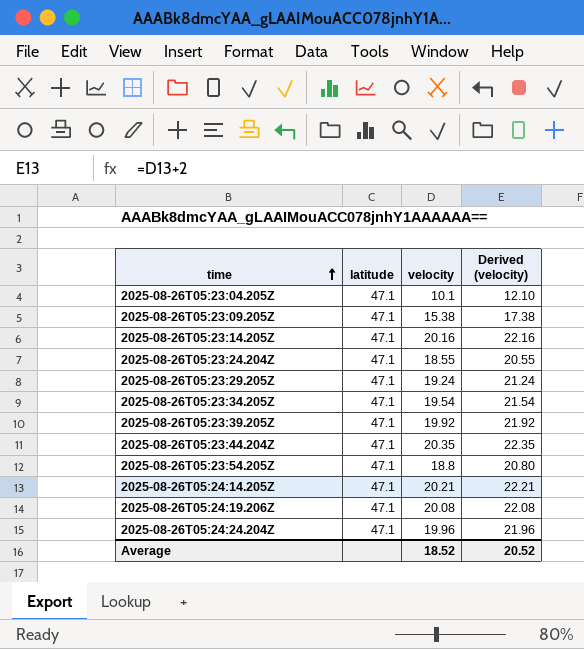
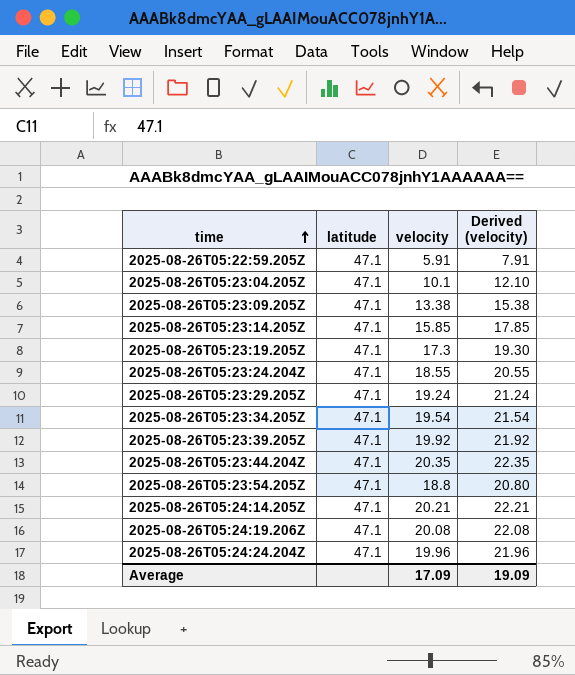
row 2025-08-26T05:22:59.205Z: none -> 47.1 | 5.91 | 7.91
2025-08-26T05:23:09.205Z | velocity: 15.38 -> 13.38
2025-08-26T05:23:09.205Z | Derived (velocity): 17.38 -> 15.38
2025-08-26T05:23:14.205Z | velocity: 20.16 -> 15.85
2025-08-26T05:23:14.205Z | Derived (velocity): 22.16 -> 17.85
row 2025-08-26T05:23:19.205Z: none -> 47.1 | 17.3 | 19.30
Average | velocity: 18.52 -> 17.09
Average | Derived (velocity): 20.52 -> 19.09

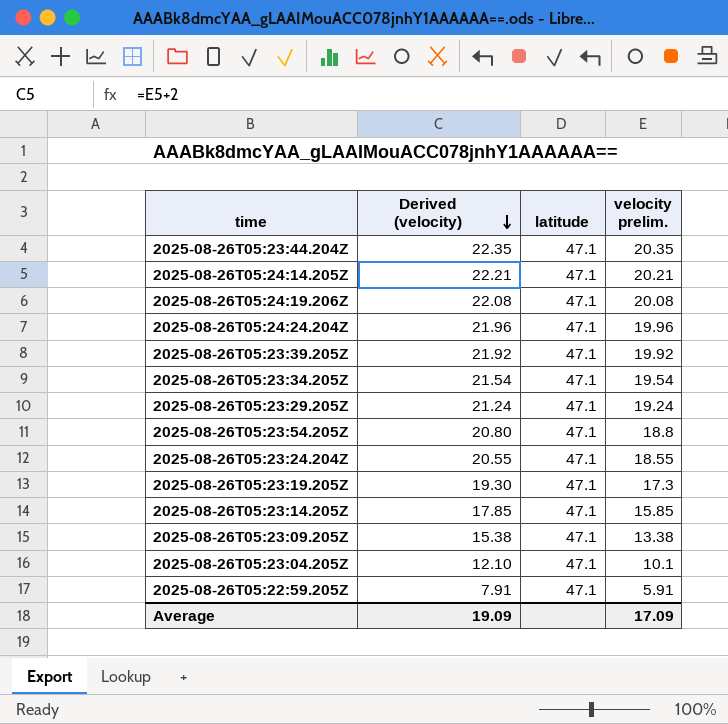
row order: time ascending -> Derived (velocity) descending
column Derived (velocity) | position: 4 -> 2
column name: velocity -> velocity prelim.

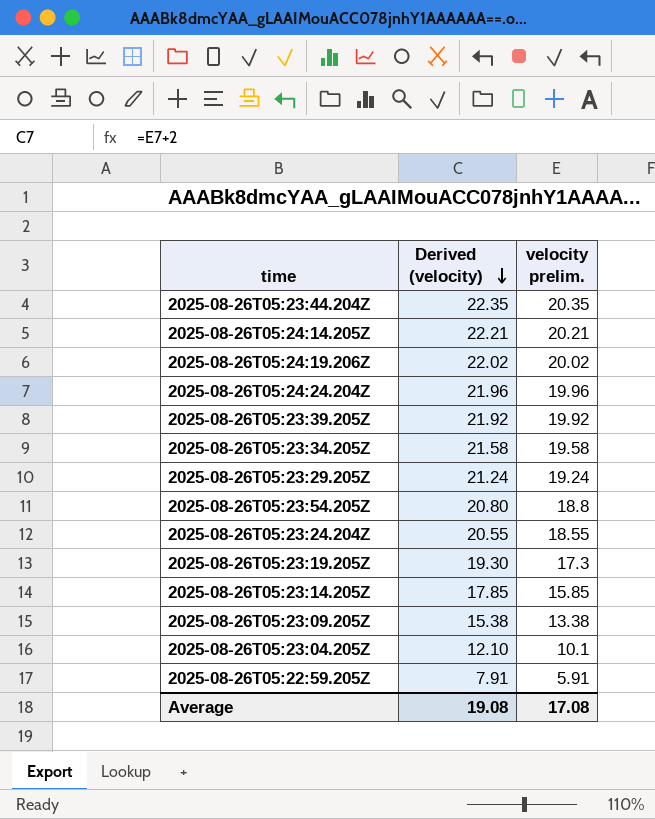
column latitude | position: 3 -> none
2025-08-26T05:24:19.206Z | Derived (velocity): 22.08 -> 22.02
2025-08-26T05:24:19.206Z | velocity prelim.: 20.08 -> 20.02
2025-08-26T05:23:34.205Z | Derived (velocity): 21.54 -> 21.58
2025-08-26T05:23:34.205Z | velocity prelim.: 19.54 -> 19.58
Average | Derived (velocity): 19.09 -> 19.08
Average | velocity prelim.: 17.09 -> 17.08

